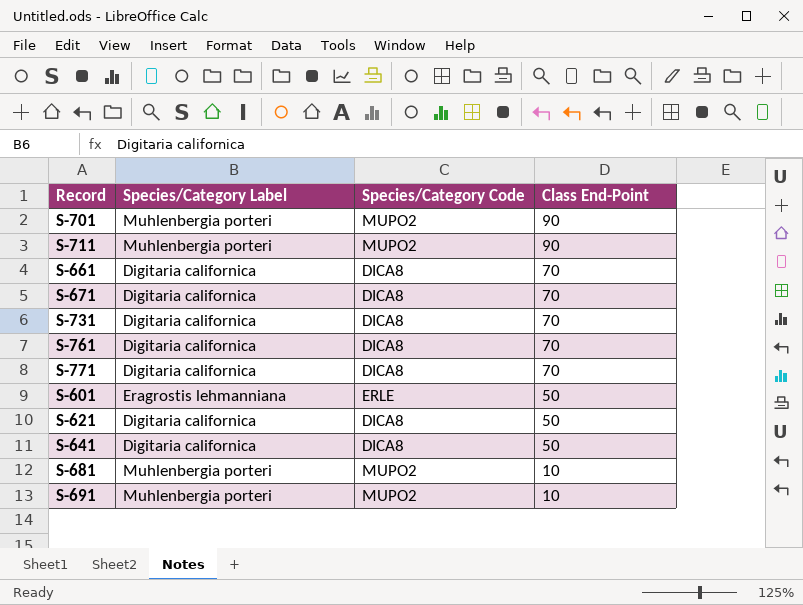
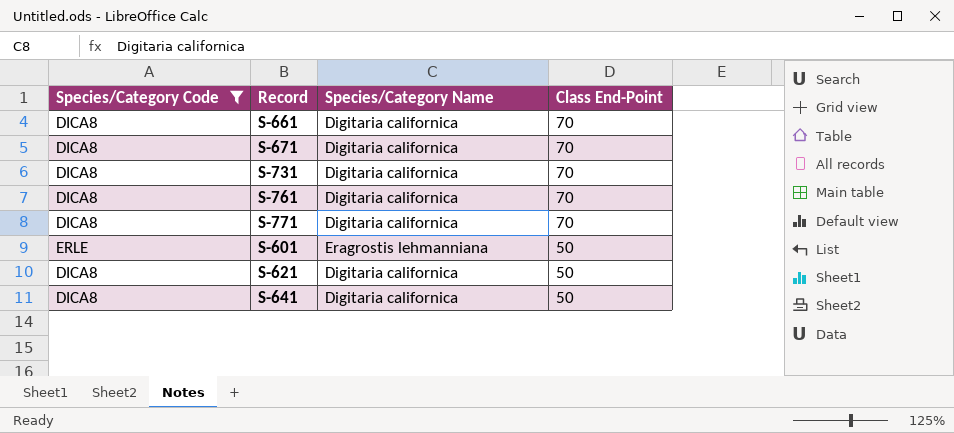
filter: none -> Species/Category Code != MUPO2
column Species/Category Code | position: 3 -> 1
column name: Species/Category Label -> Species/Category Name

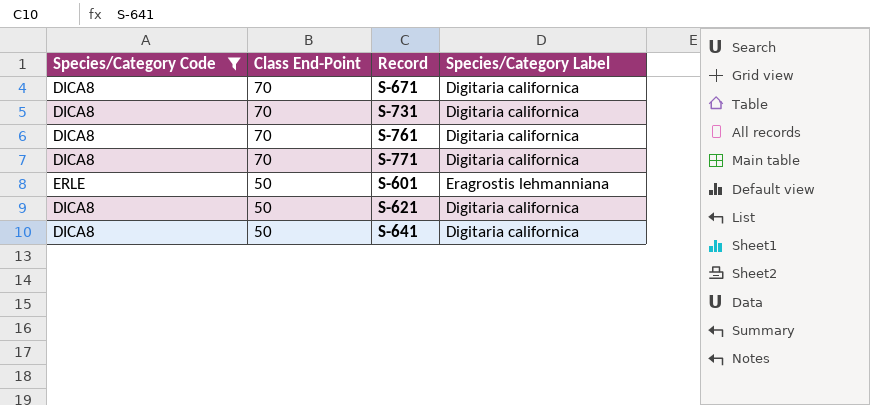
column Class End-Point | position: 4 -> 2
column name: Species/Category Name -> Species/Category Label
row S-661: DICA8 | Digitaria californica | 70 -> none

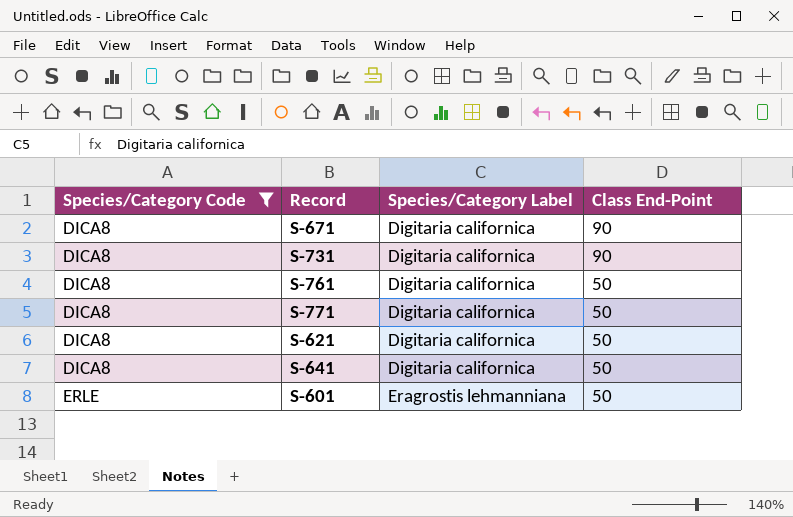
row order: Class End-Point descending -> Species/Category Code ascending
column Class End-Point | position: 2 -> 4
S-671 | Class End-Point: 70 -> 90
S-731 | Class End-Point: 70 -> 90
S-761 | Class End-Point: 70 -> 50
S-771 | Class End-Point: 70 -> 50

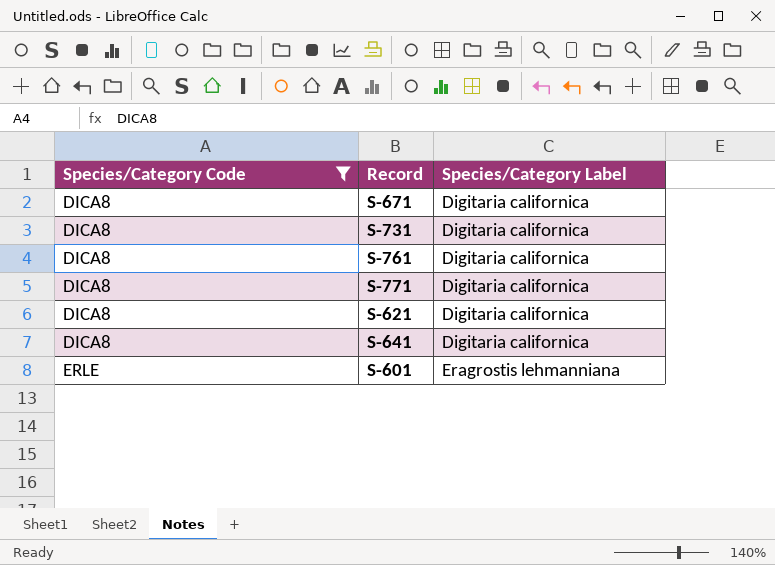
column Class End-Point | position: 4 -> none

